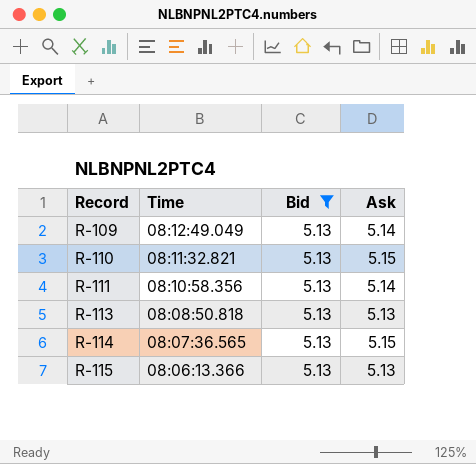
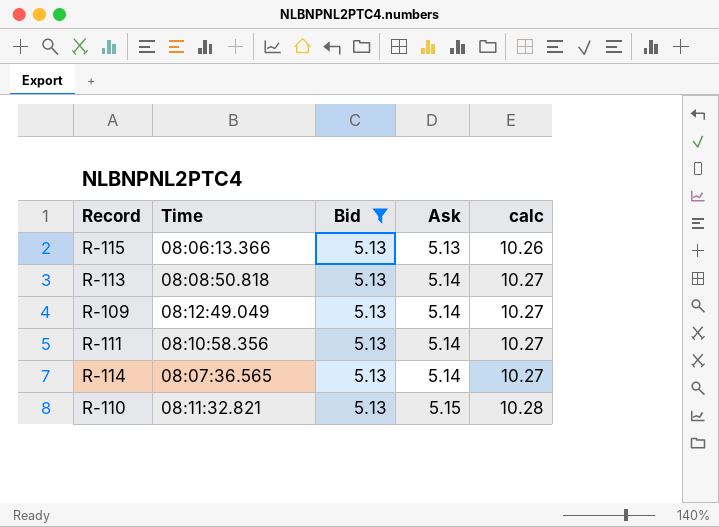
row order: Record ascending -> Ask ascending
column calc | formula: none -> [Bid] + [Ask]
R-113 | Ask: 5.13 -> 5.14
R-114 | Ask: 5.15 -> 5.14

